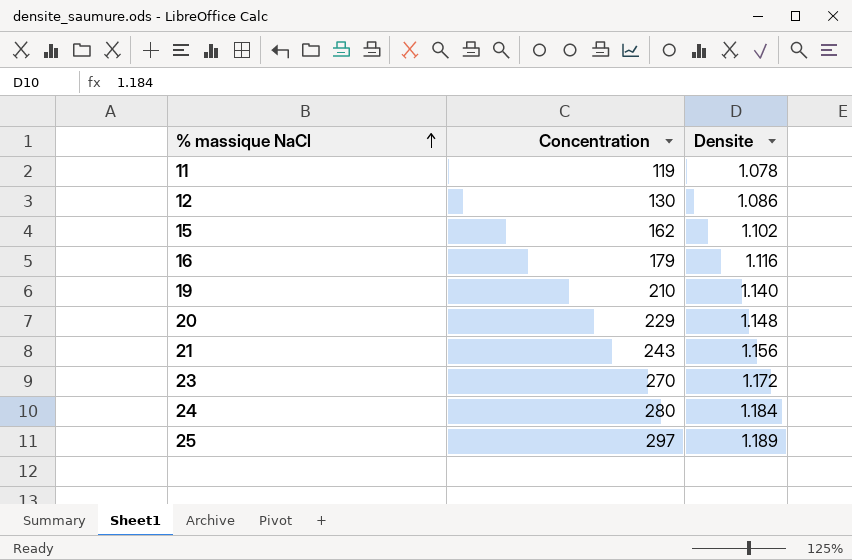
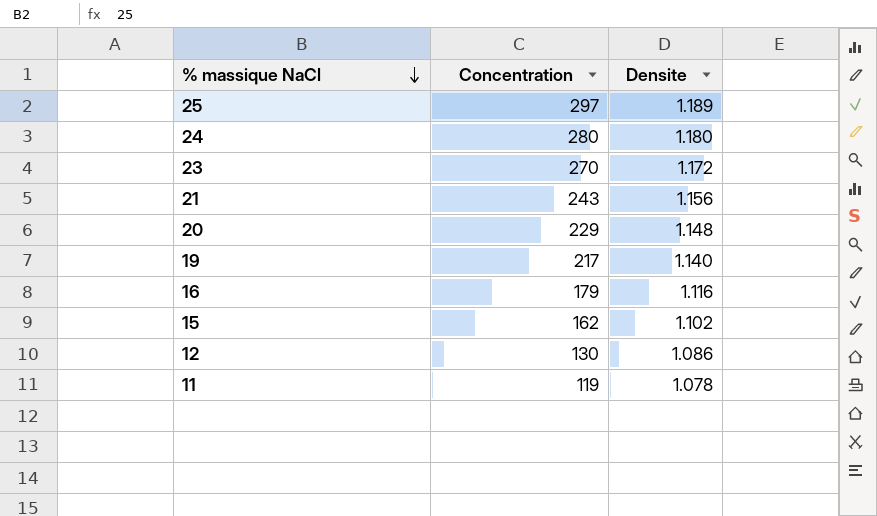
row order: % massique NaCl ascending -> % massique NaCl descending
24 | Densite: 1.184 -> 1.180
19 | Concentration: 210 -> 217

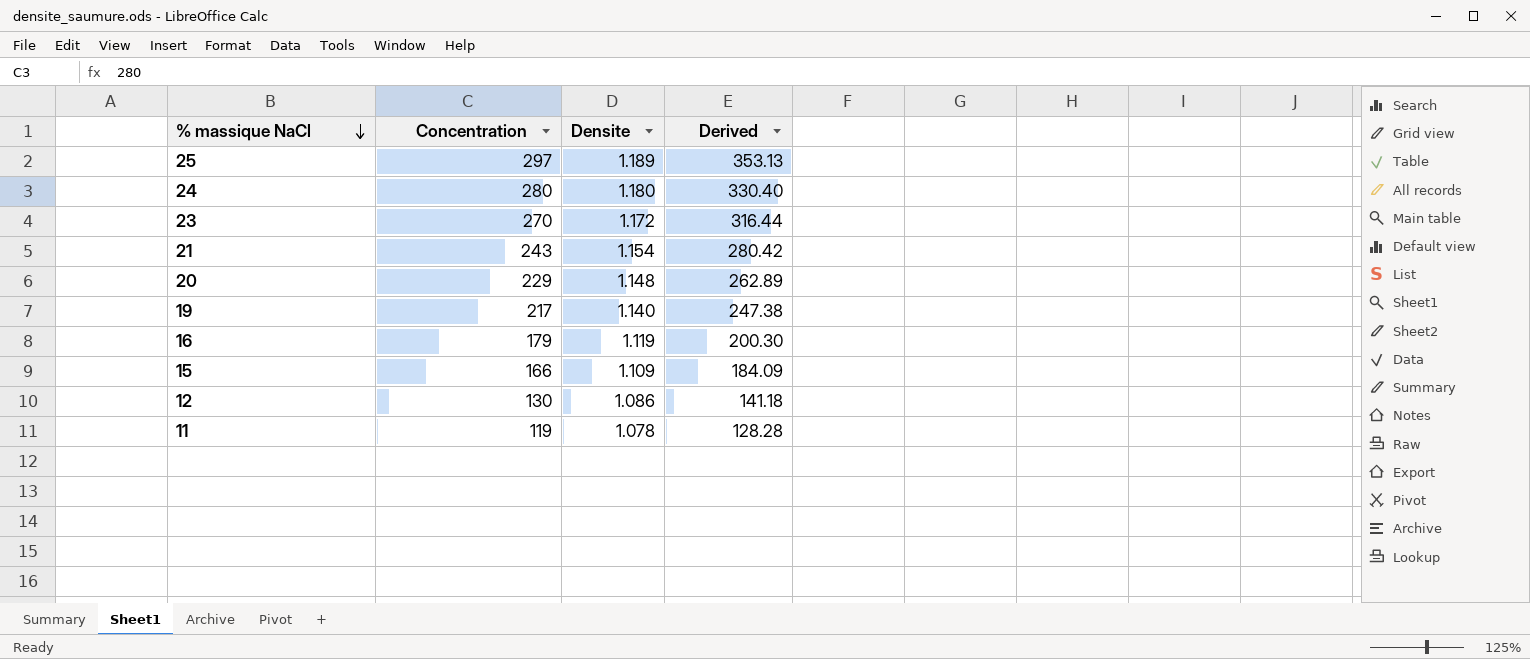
column Derived | formula: none -> [Concentration] * [Densite]
21 | Densite: 1.156 -> 1.154
16 | Densite: 1.116 -> 1.119
15 | Concentration: 162 -> 166
15 | Densite: 1.102 -> 1.109

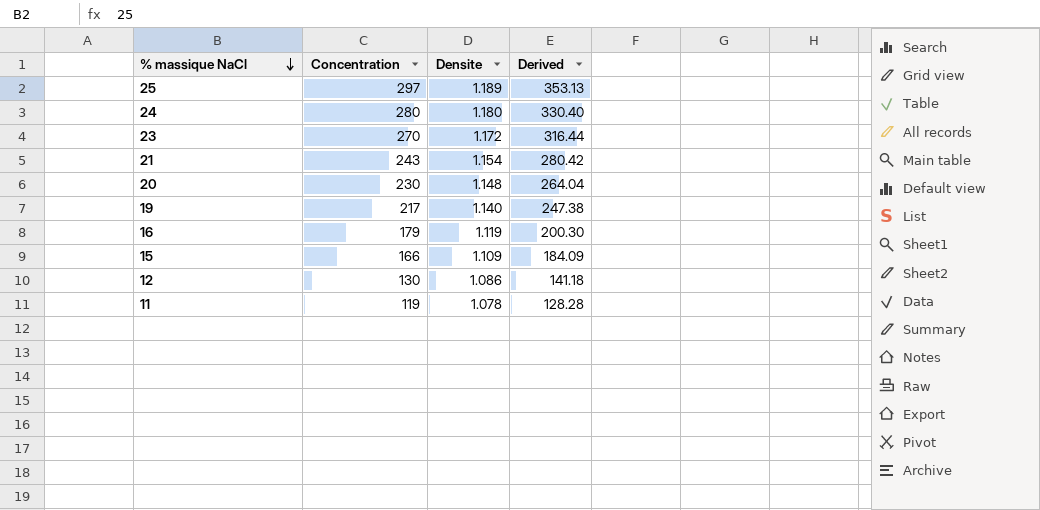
20 | Concentration: 229 -> 230
20 | Derived: 262.89 -> 264.04

